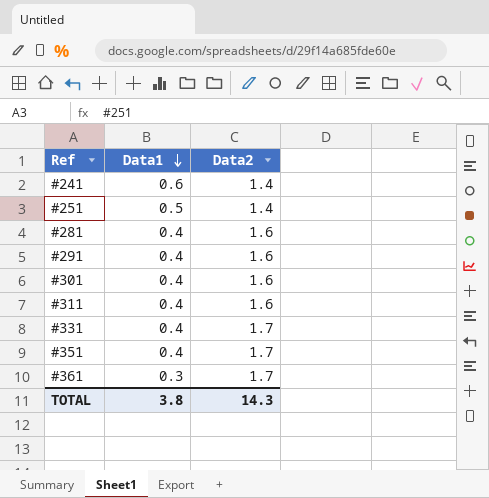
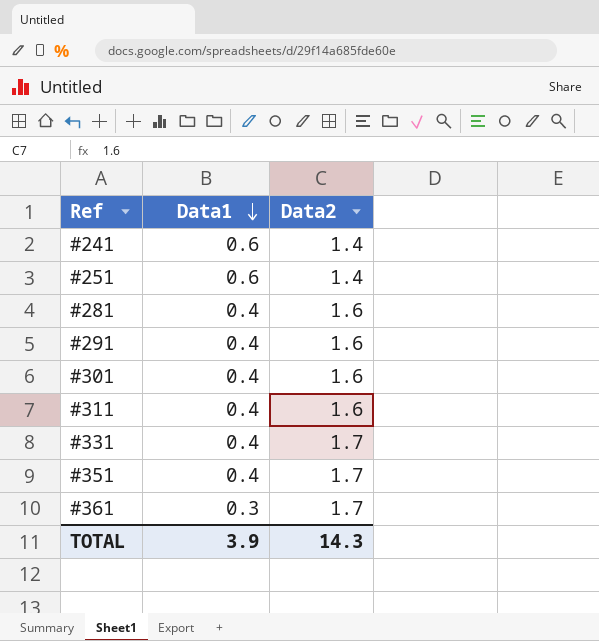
#251 | Data1: 0.5 -> 0.6
TOTAL | Data1: 3.8 -> 3.9

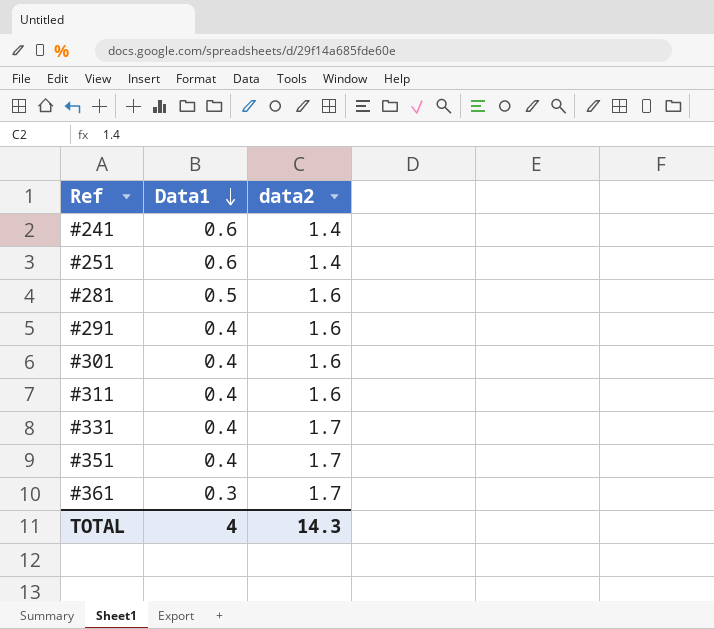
column name: Data2 -> data2
#281 | Data1: 0.4 -> 0.5
TOTAL | Data1: 3.9 -> 4

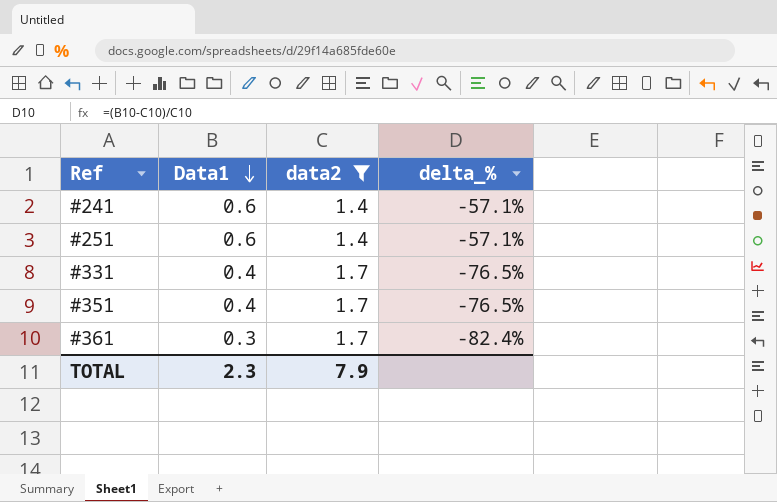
filter: none -> data2 != 1.6
column delta_% | formula: none -> ([Data1] - [data2]) / [data2]
TOTAL | Data1: 4 -> 2.3
TOTAL | data2: 14.3 -> 7.9

